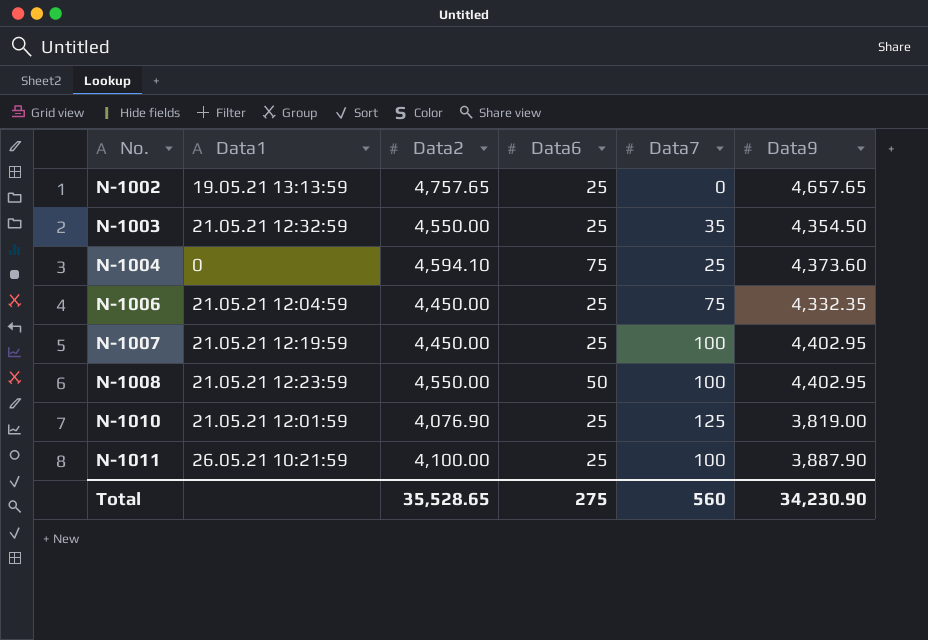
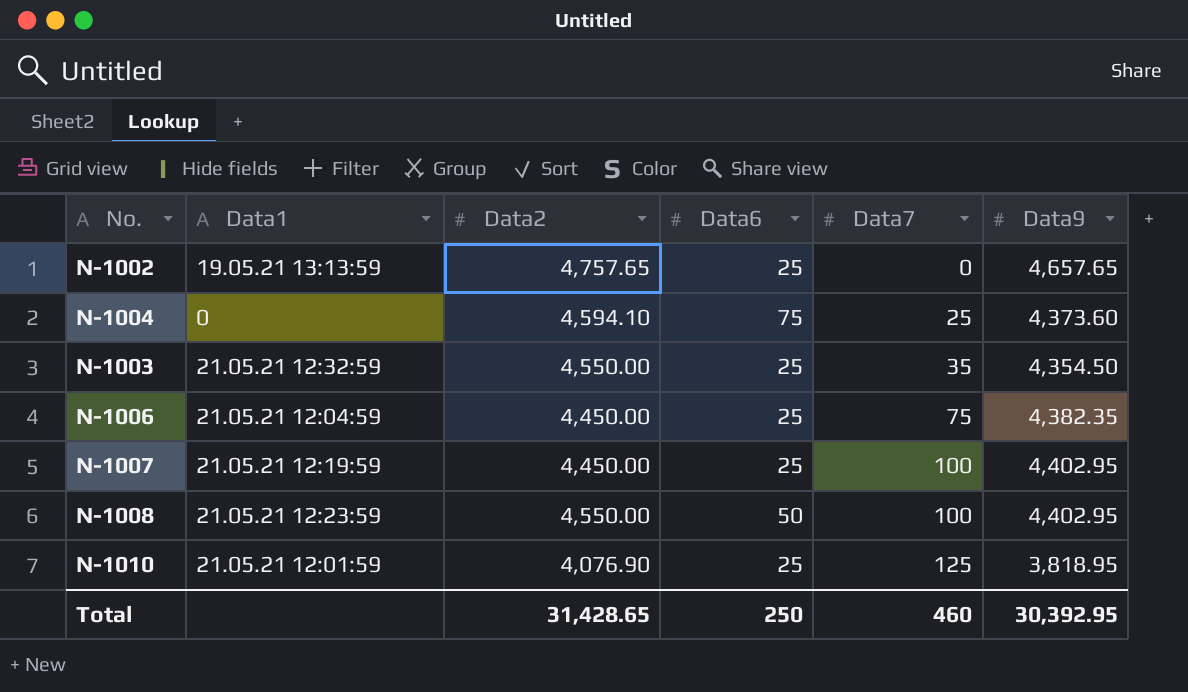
row order: No. ascending -> Data7 ascending
row N-1011: 26.05.21 10:21:59 | 4,100.00 | 25 | 100 | 3,887.90 -> none
N-1006 | Data9: 4,332.35 -> 4,382.35
N-1010 | Data9: 3,819.00 -> 3,818.95
Total | Data2: 35,528.65 -> 31,428.65
Total | Data6: 275 -> 250
Total | Data7: 560 -> 460
Total | Data9: 34,230.90 -> 30,392.95

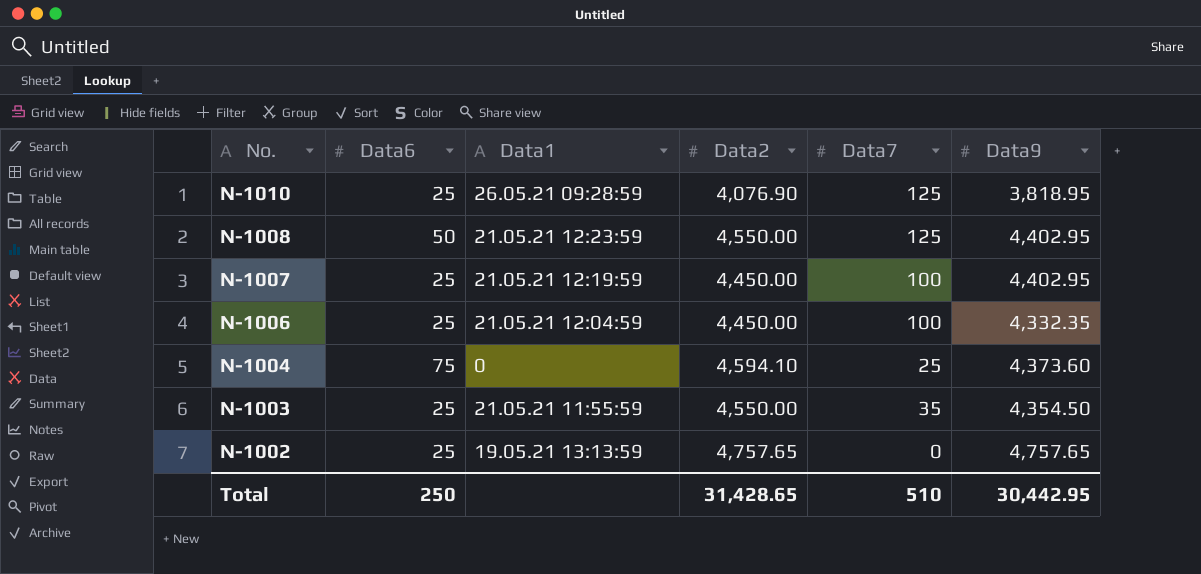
row order: Data7 ascending -> No. descending
column Data6 | position: 4 -> 2
N-1010 | Data1: 21.05.21 12:01:59 -> 26.05.21 09:28:59
N-1008 | Data7: 100 -> 125
N-1006 | Data7: 75 -> 100
N-1006 | Data9: 4,382.35 -> 4,332.35
N-1003 | Data1: 21.05.21 12:32:59 -> 21.05.21 11:55:59
N-1002 | Data9: 4,657.65 -> 4,757.65
Total | Data7: 460 -> 510
Total | Data9: 30,392.95 -> 30,442.95

